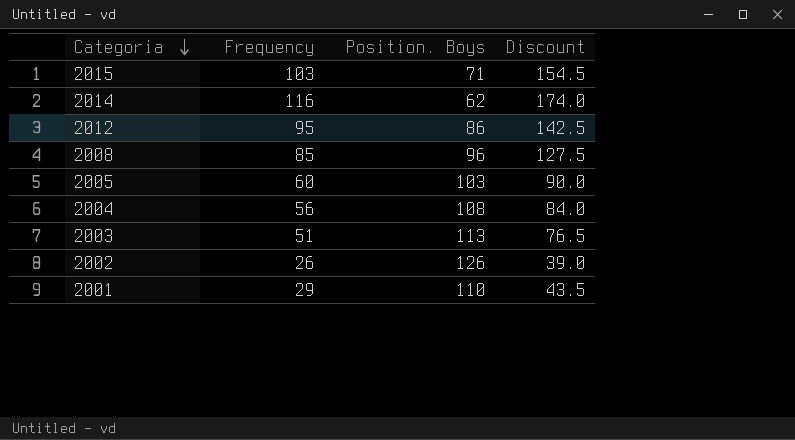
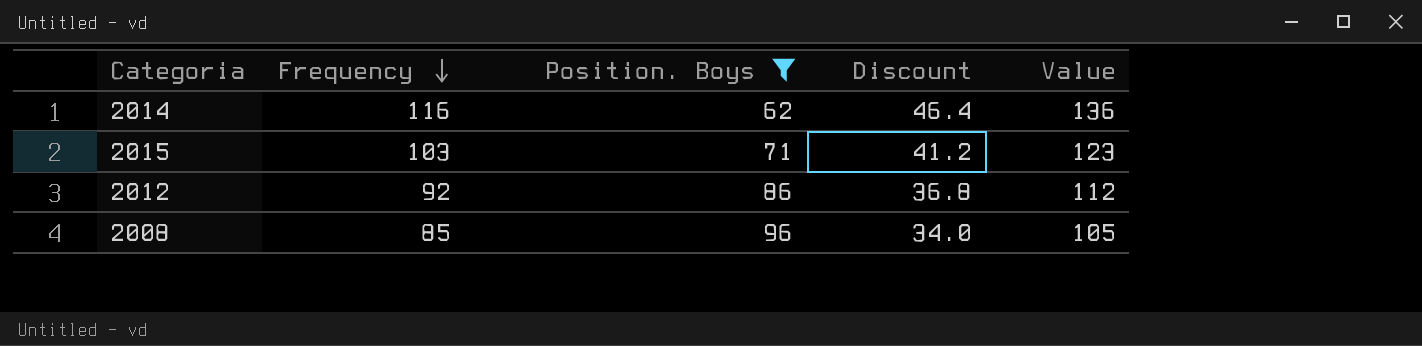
filter: none -> Position. Boys <= 96
row order: Categoria descending -> Frequency descending
column Discount | formula: [Frequency] * 1.5 -> [Frequency] * 0.4
column Value | formula: none -> [Frequency] + 20
2012 | Frequency: 95 -> 92

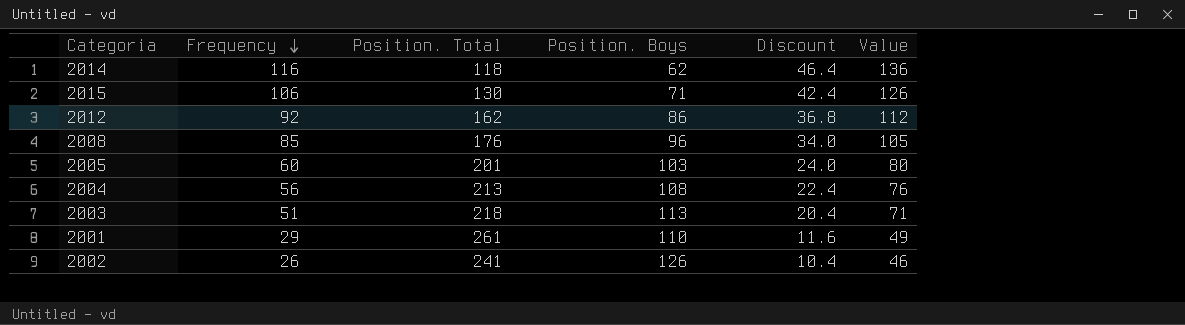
filter: Position. Boys <= 96 -> none
column Position. Total | position: none -> 3
2015 | Frequency: 103 -> 106
2015 | Discount: 41.2 -> 42.4
2015 | Value: 123 -> 126

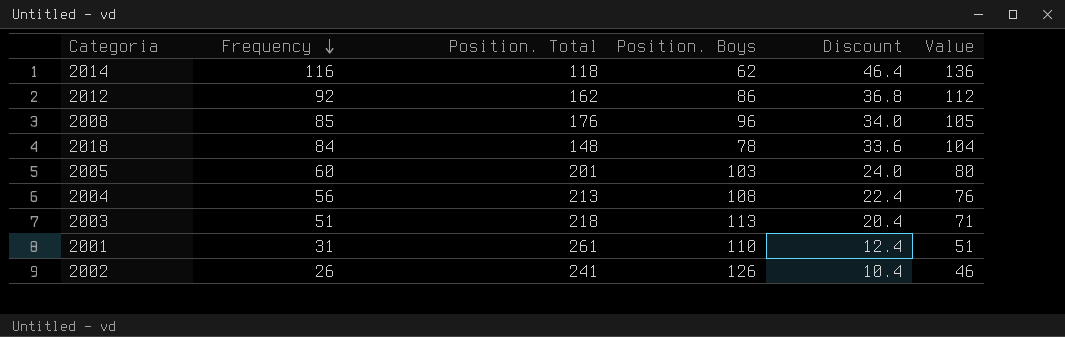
row 2015: 106 | 130 | 71 | 42.4 | 126 -> none
row 2018: none -> 84 | 148 | 78 | 33.6 | 104
2001 | Frequency: 29 -> 31
2001 | Discount: 11.6 -> 12.4
2001 | Value: 49 -> 51

